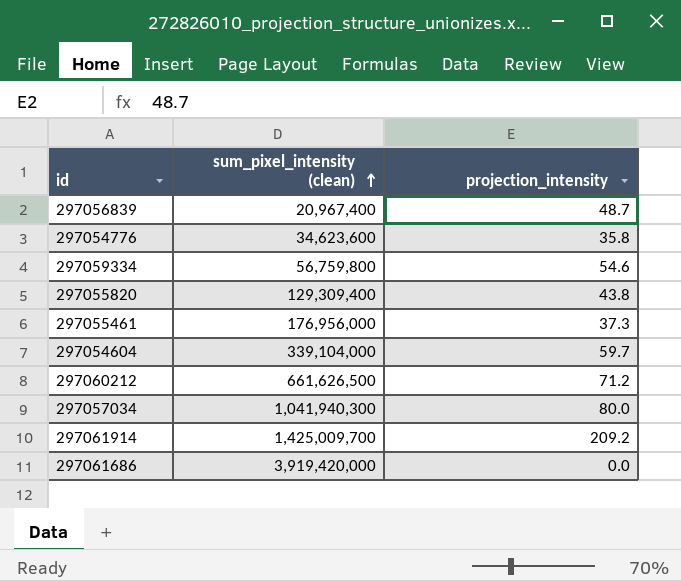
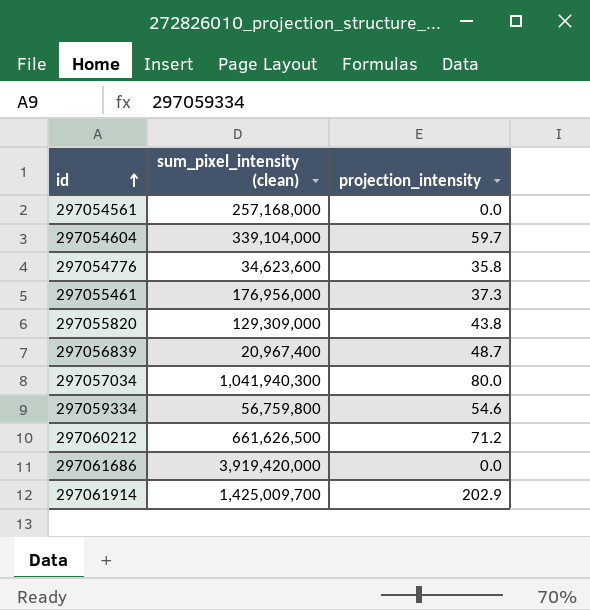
row order: sum_pixel_intensity (clean) ascending -> id ascending
row 297054561: none -> 257,168,000 | 0.0
297055820 | sum_pixel_intensity (clean): 129,309,400 -> 129,309,000
297061914 | projection_intensity: 209.2 -> 202.9

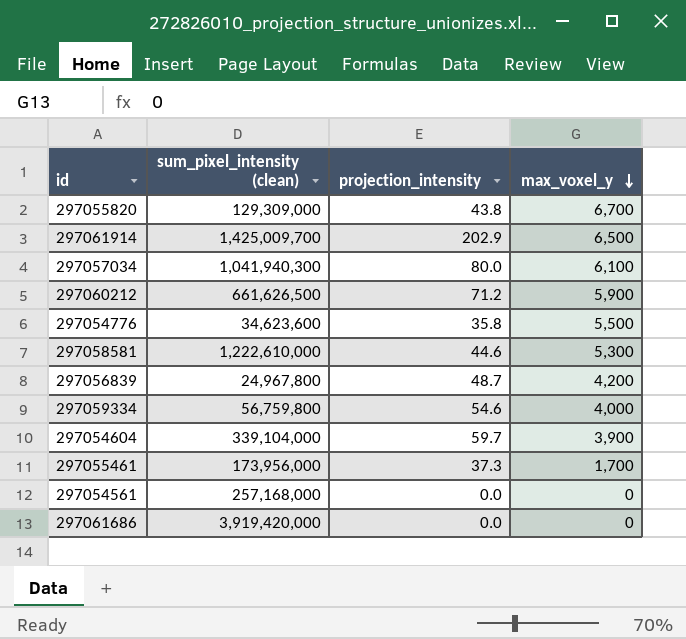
row order: id ascending -> max_voxel_y descending
column max_voxel_y | position: none -> 4
row 297058581: none -> 1,222,610,000 | 44.6 | 5,300
297056839 | sum_pixel_intensity (clean): 20,967,400 -> 24,967,800
297055461 | sum_pixel_intensity (clean): 176,956,000 -> 173,956,000

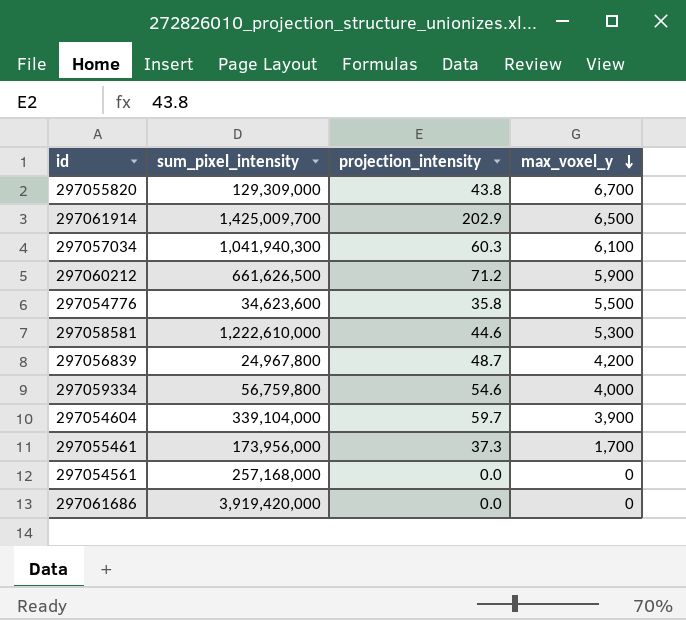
column name: sum_pixel_intensity (clean) -> sum_pixel_intensity
297057034 | projection_intensity: 80.0 -> 60.3

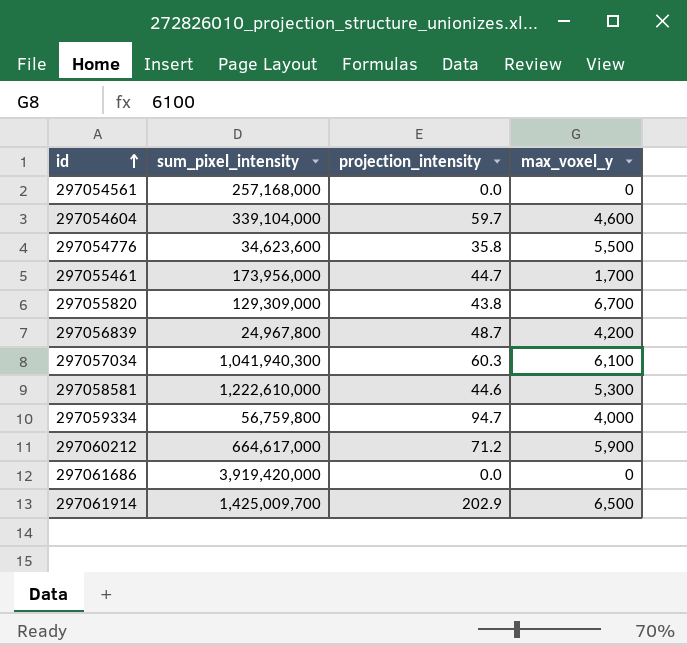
row order: max_voxel_y descending -> id ascending
297054604 | max_voxel_y: 3,900 -> 4,600
297055461 | projection_intensity: 37.3 -> 44.7
297059334 | projection_intensity: 54.6 -> 94.7
297060212 | sum_pixel_intensity: 661,626,500 -> 664,617,000

